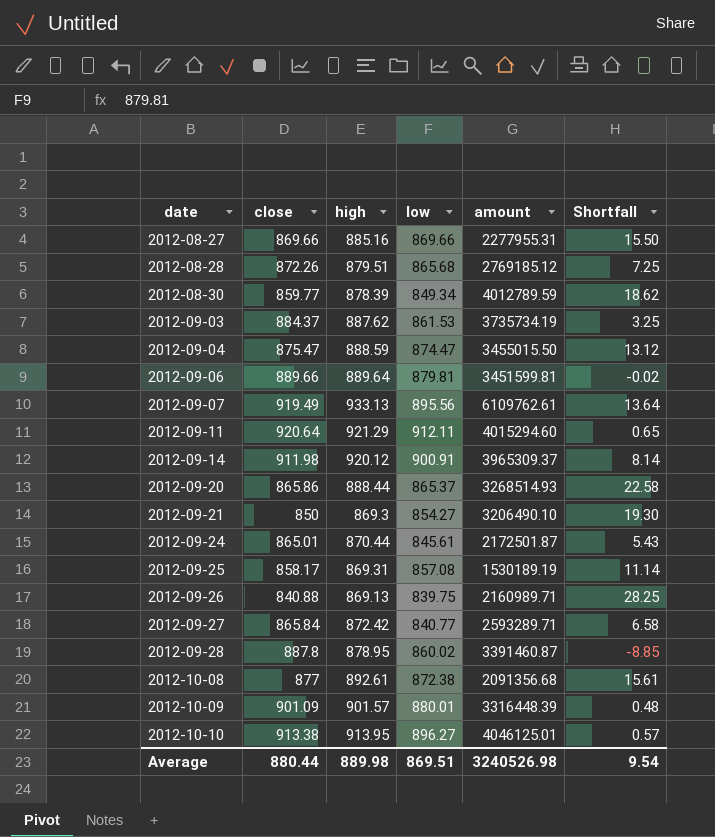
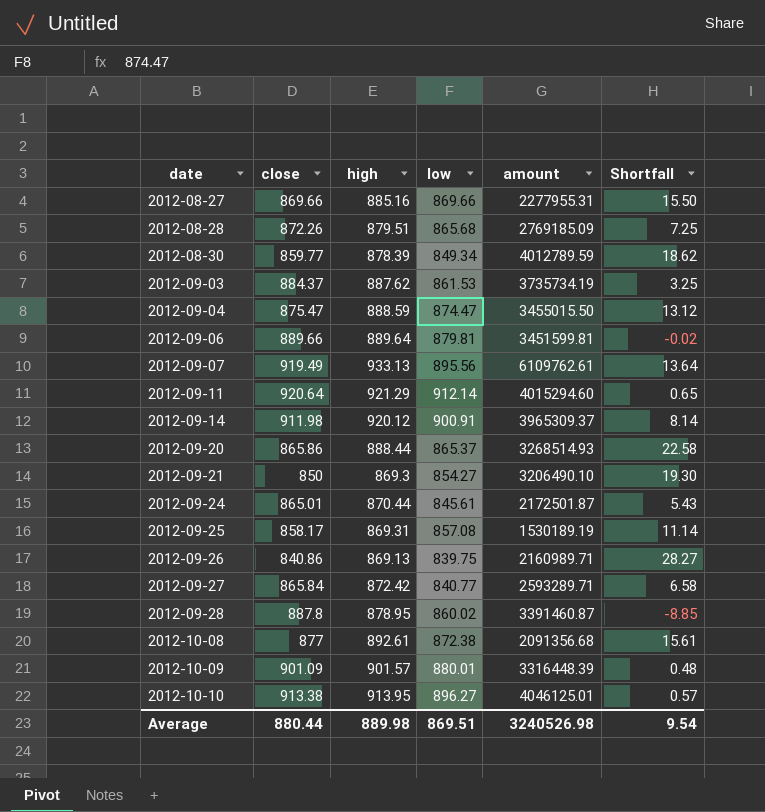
2012-08-28 | amount: 2769185.12 -> 2769185.09
2012-09-11 | low: 912.11 -> 912.14
2012-09-26 | close: 840.88 -> 840.86
2012-09-26 | Shortfall: 28.25 -> 28.27

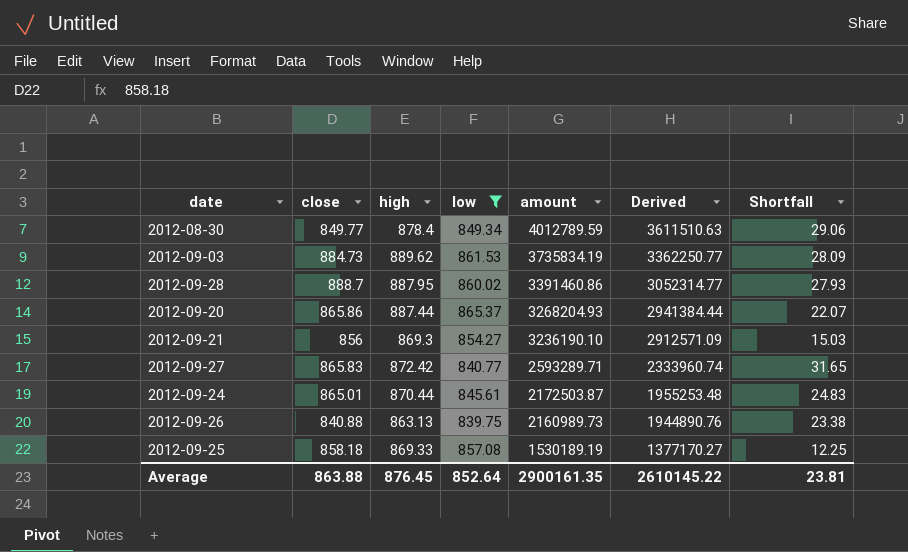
filter: none -> low <= 865.37
row order: date ascending -> amount descending
column Derived | formula: none -> [amount] * 0.9
column Shortfall | formula: [high] - [close] -> [high] - [low]
2012-08-30 | close: 859.77 -> 849.77
2012-08-30 | high: 878.39 -> 878.4
2012-09-03 | close: 884.37 -> 884.73
2012-09-03 | high: 887.62 -> 889.62
2012-09-03 | amount: 3735734.19 -> 3735834.19
2012-09-28 | close: 887.8 -> 888.7
2012-09-28 | high: 878.95 -> 887.95
2012-09-28 | amount: 3391460.87 -> 3391460.86
2012-09-20 | high: 888.44 -> 887.44
2012-09-20 | amount: 3268514.93 -> 3268204.93
2012-09-21 | close: 850 -> 856
2012-09-21 | amount: 3206490.10 -> 3236190.10
2012-09-27 | close: 865.84 -> 865.83
2012-09-24 | amount: 2172501.87 -> 2172503.87
2012-09-26 | close: 840.86 -> 840.88
2012-09-26 | high: 869.13 -> 863.13
2012-09-26 | amount: 2160989.71 -> 2160989.73
2012-09-25 | close: 858.17 -> 858.18
2012-09-25 | high: 869.31 -> 869.33
Average | close: 880.44 -> 863.88
Average | high: 889.98 -> 876.45
Average | low: 869.51 -> 852.64
Average | amount: 3240526.98 -> 2900161.35
Average | Shortfall: 9.54 -> 23.81

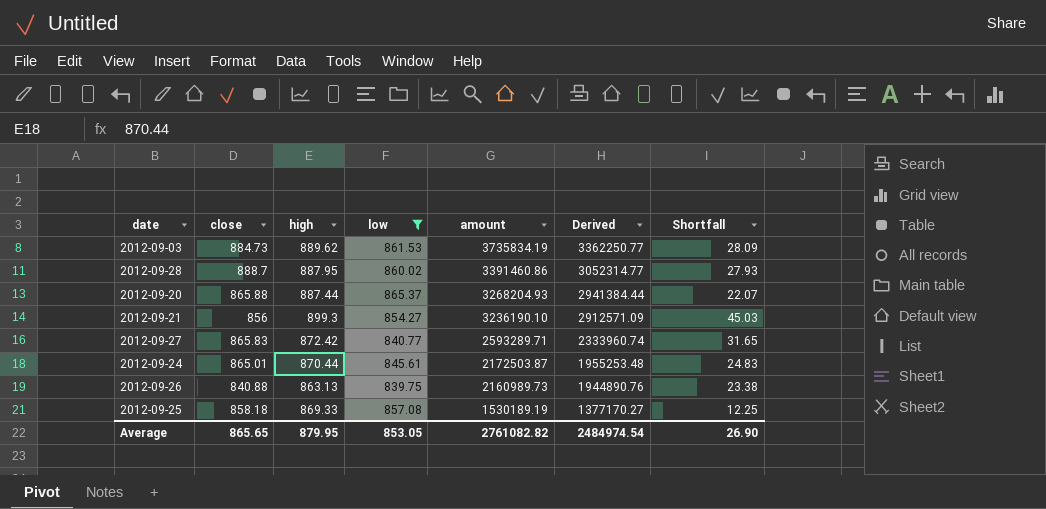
row 2012-08-30: 849.77 | 878.4 | 849.34 | 4012789.59 | 3611510.63 | 29.06 -> none
2012-09-20 | close: 865.86 -> 865.88
2012-09-21 | high: 869.3 -> 899.3
2012-09-21 | Shortfall: 15.03 -> 45.03
Average | close: 863.88 -> 865.65
Average | high: 876.45 -> 879.95
Average | low: 852.64 -> 853.05
Average | amount: 2900161.35 -> 2761082.82
Average | Derived: 2610145.22 -> 2484974.54
Average | Shortfall: 23.81 -> 26.90

